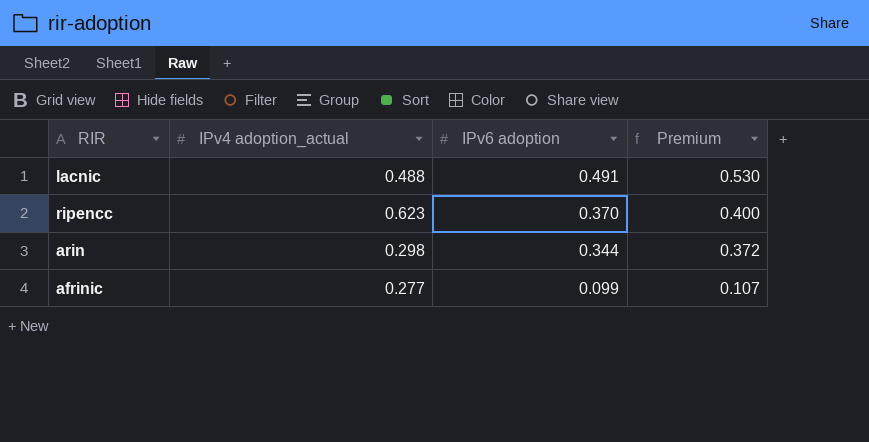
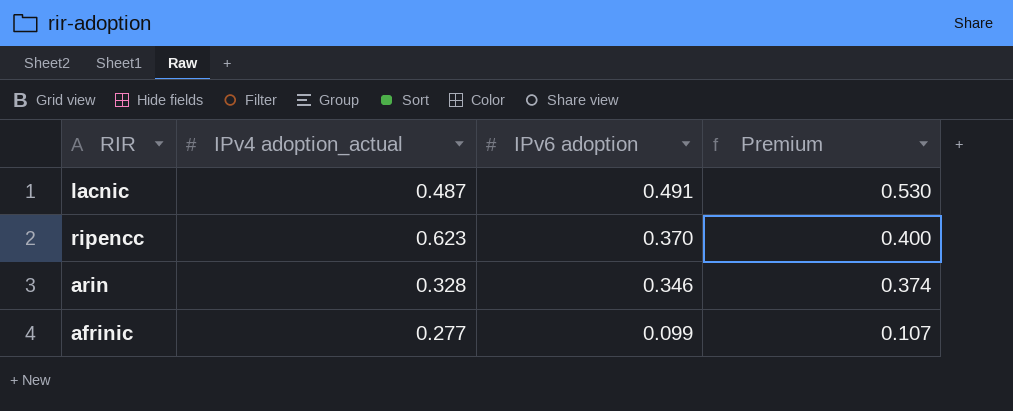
lacnic | IPv4 adoption_actual: 0.488 -> 0.487
arin | IPv4 adoption_actual: 0.298 -> 0.328
arin | IPv6 adoption: 0.344 -> 0.346
arin | Premium: 0.372 -> 0.374

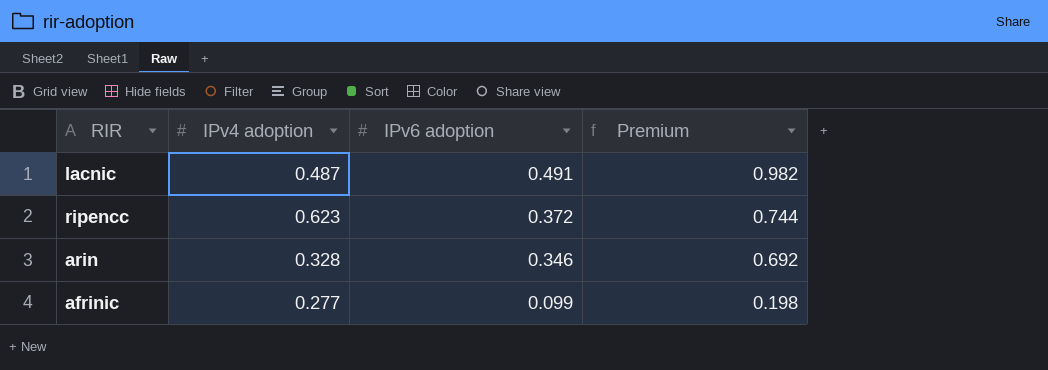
column name: IPv4 adoption_actual -> IPv4 adoption
column Premium | formula: [IPv6 adoption] * 1.08 -> [IPv6 adoption] * 2
ripencc | IPv6 adoption: 0.370 -> 0.372

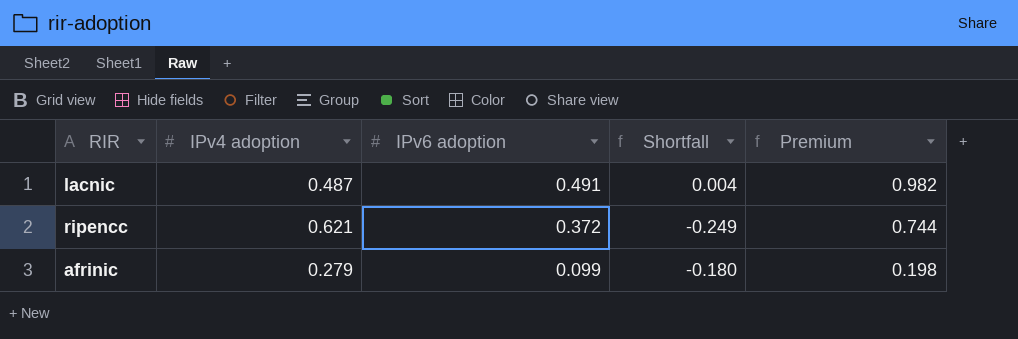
column Shortfall | formula: none -> [IPv6 adoption] - [IPv4 adoption]
row arin: 0.328 | 0.346 | 0.692 -> none
ripencc | IPv4 adoption: 0.623 -> 0.621
afrinic | IPv4 adoption: 0.277 -> 0.279

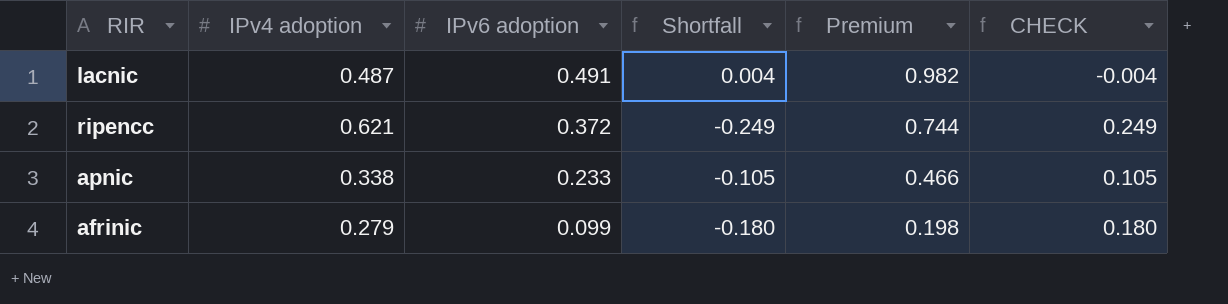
column CHECK | formula: none -> [IPv4 adoption] - [IPv6 adoption]
row apnic: none -> 0.338 | 0.233 | -0.105 | 0.466 | 0.105

